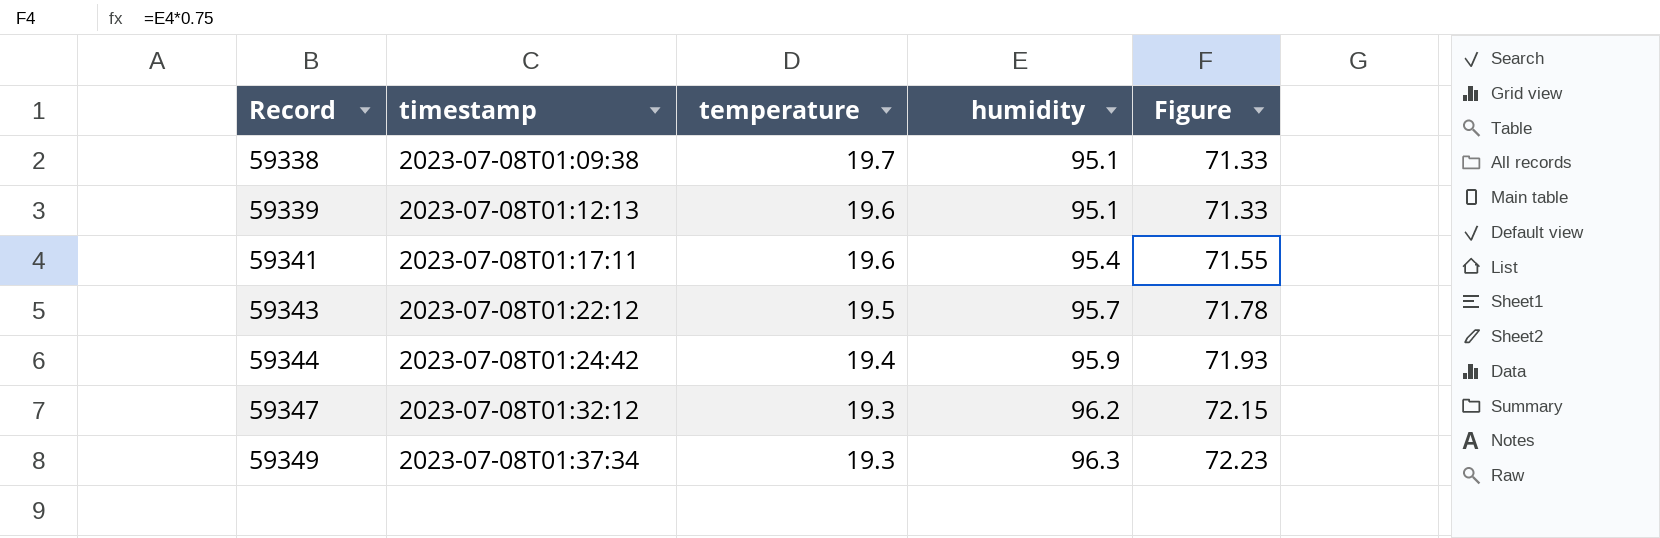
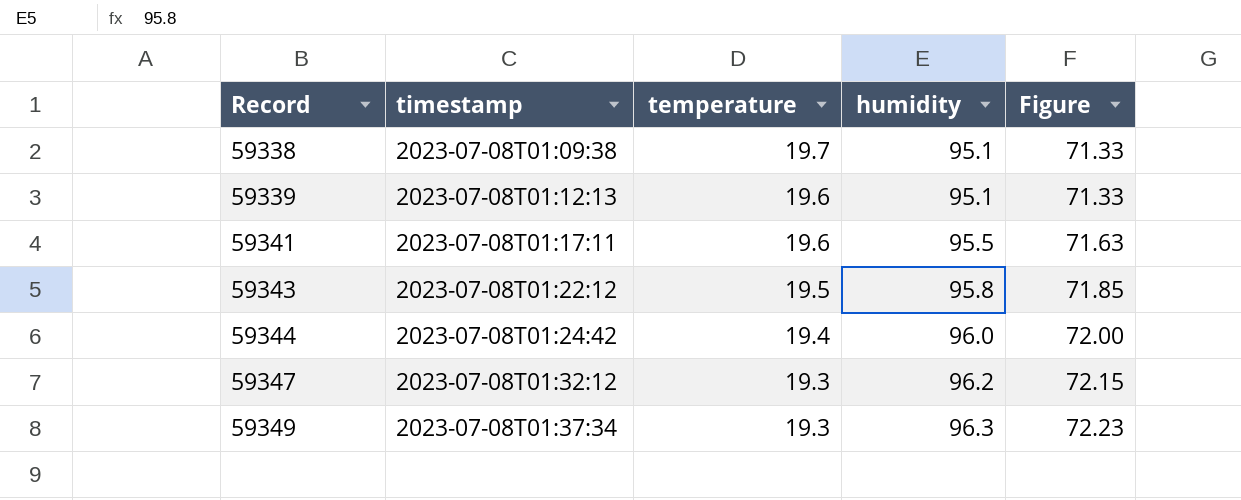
59341 | humidity: 95.4 -> 95.5
59341 | Figure: 71.55 -> 71.63
59343 | humidity: 95.7 -> 95.8
59343 | Figure: 71.78 -> 71.85
59344 | humidity: 95.9 -> 96.0
59344 | Figure: 71.93 -> 72.00

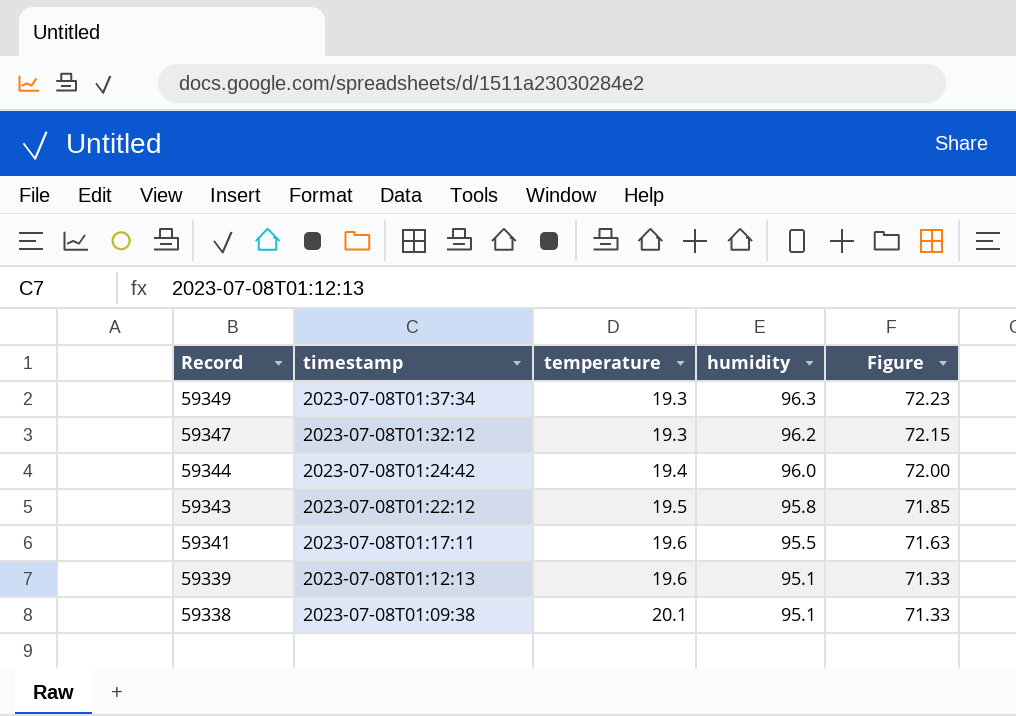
row order: Record ascending -> Record descending
59338 | temperature: 19.7 -> 20.1

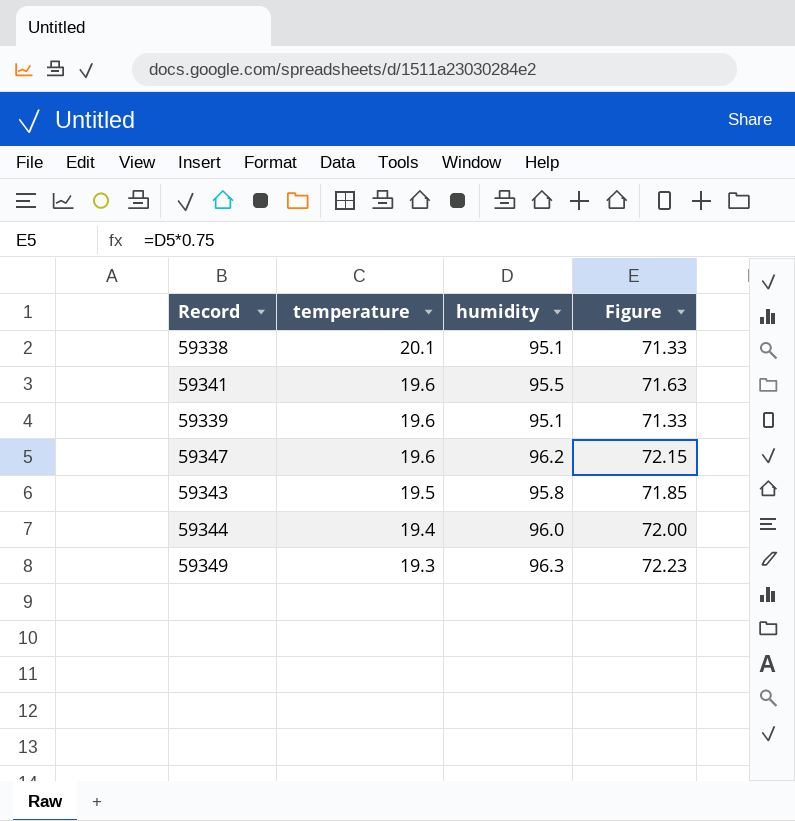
row order: Record descending -> temperature descending
column timestamp | position: 2 -> none
59347 | temperature: 19.3 -> 19.6

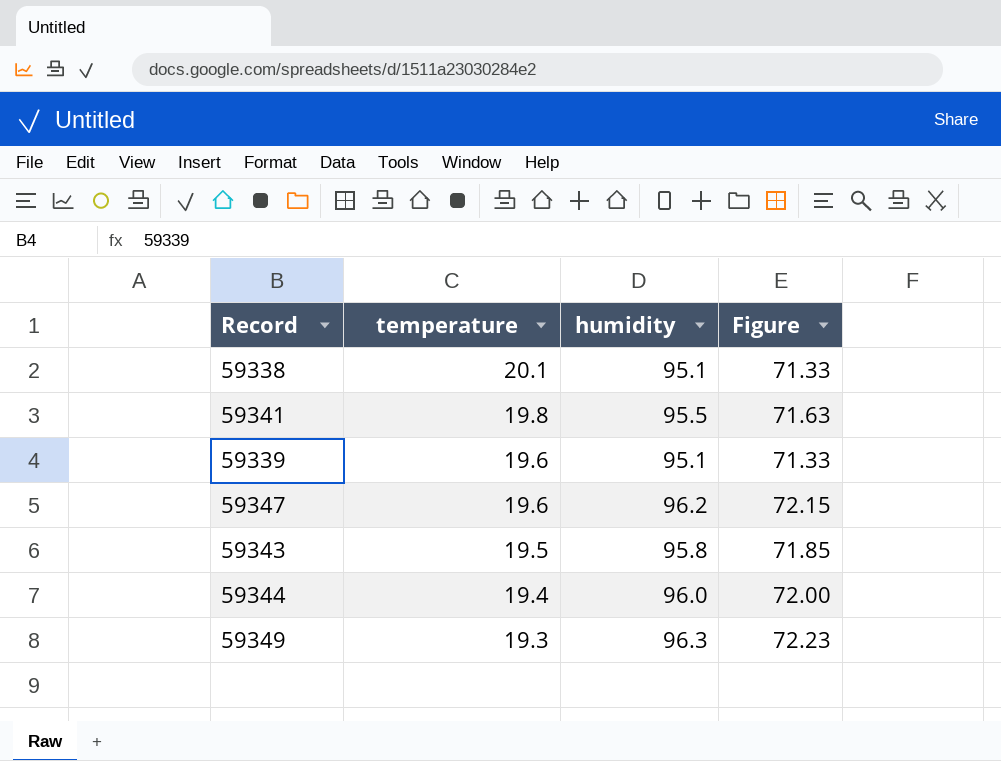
59341 | temperature: 19.6 -> 19.8

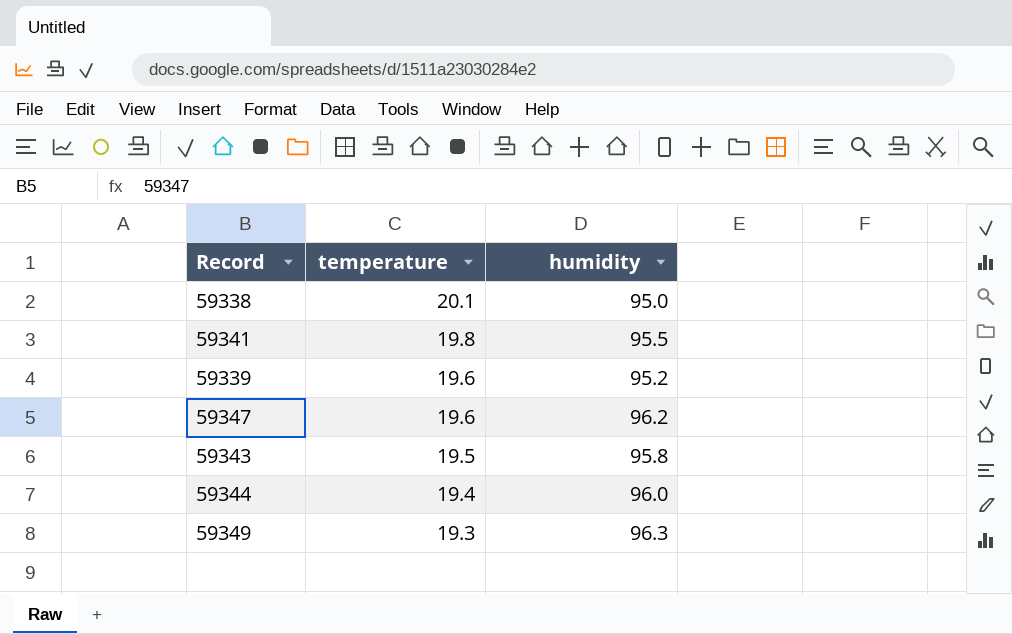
column Figure | formula: [humidity] * 0.75 -> none
59338 | humidity: 95.1 -> 95.0
59339 | humidity: 95.1 -> 95.2

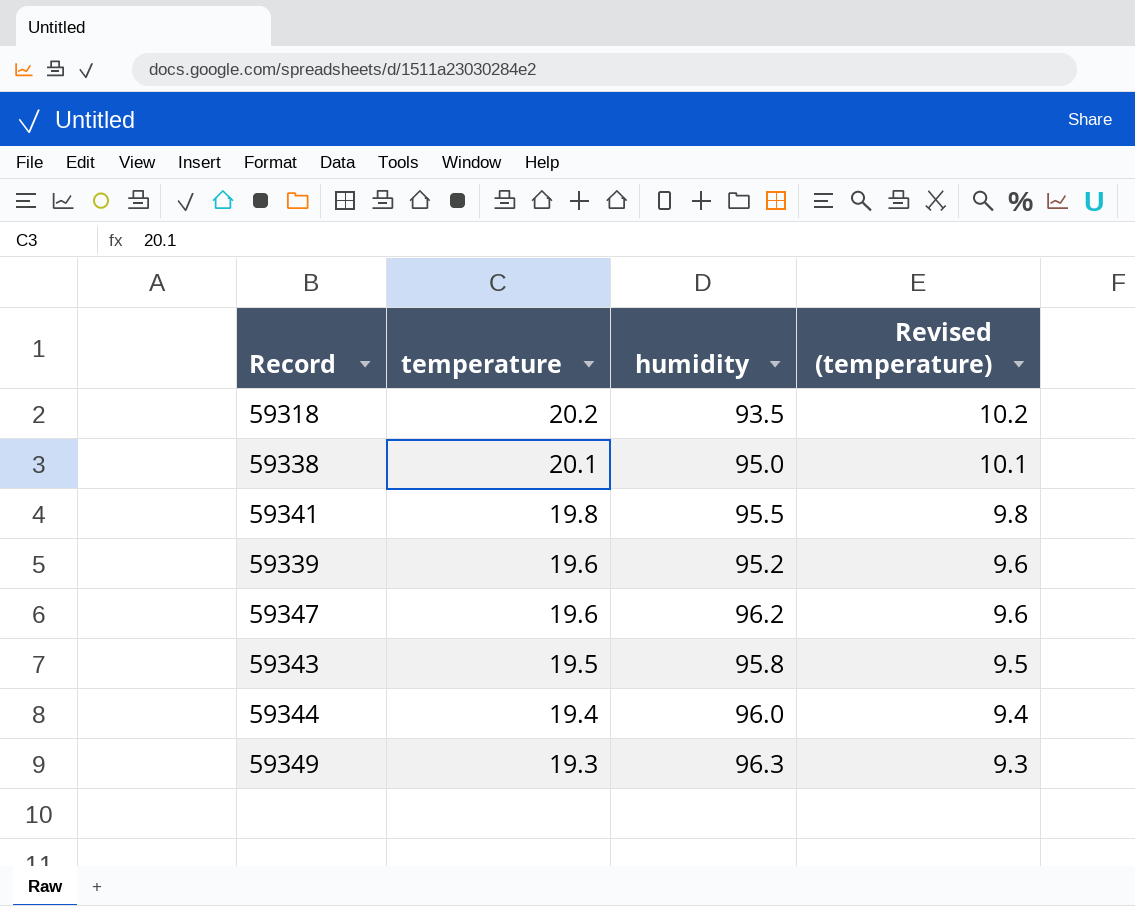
column Revised (temperature) | formula: none -> [temperature] - 10
row 59318: none -> 20.2 | 93.5 | 10.2

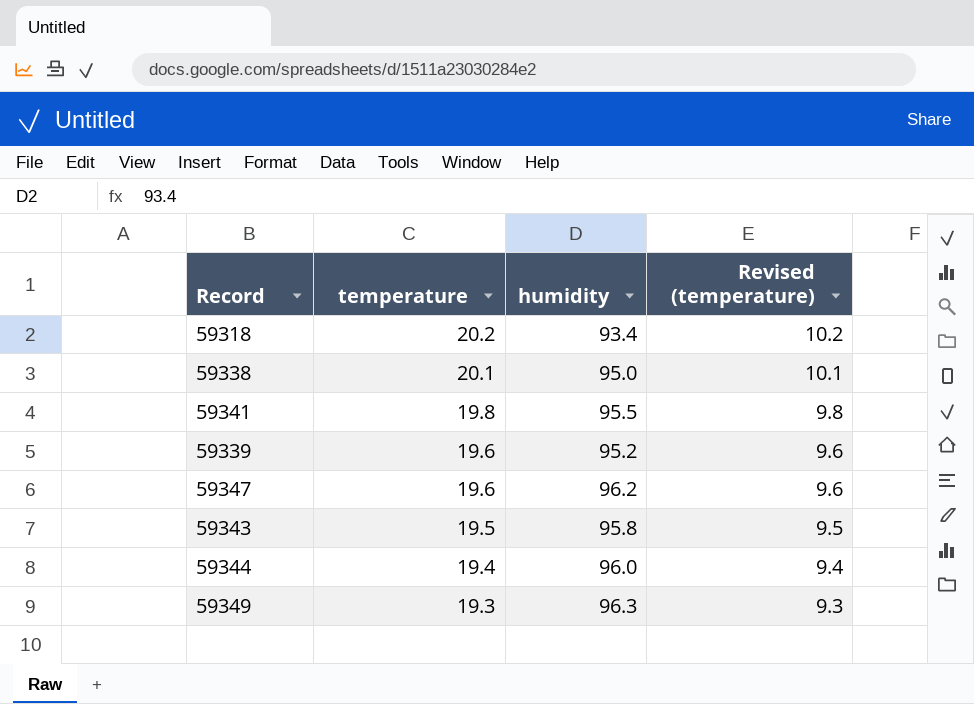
59318 | humidity: 93.5 -> 93.4

